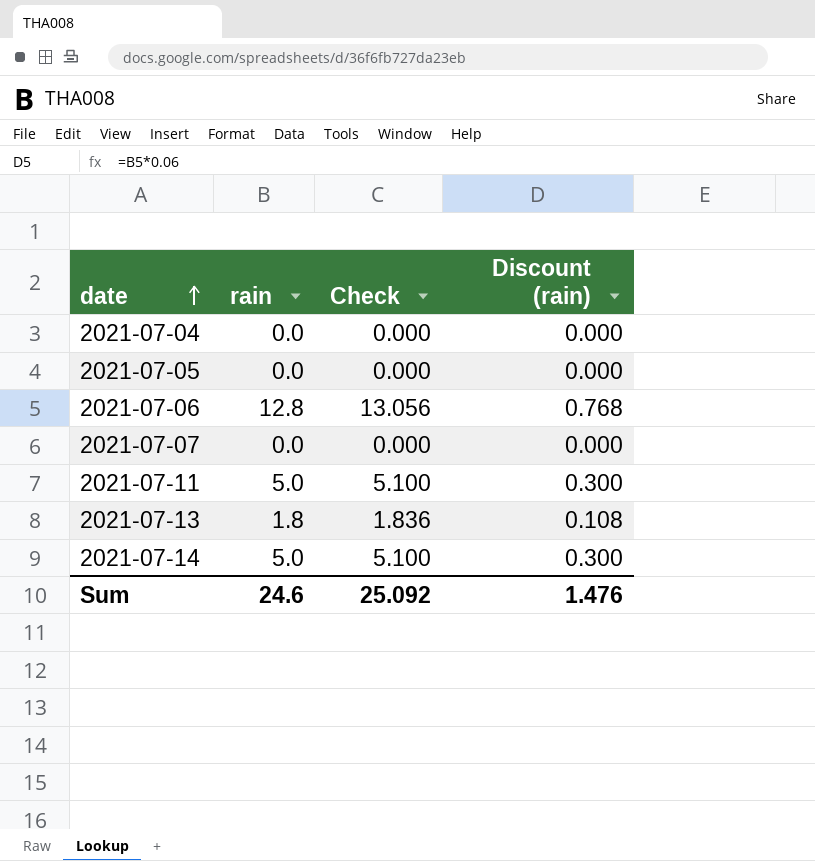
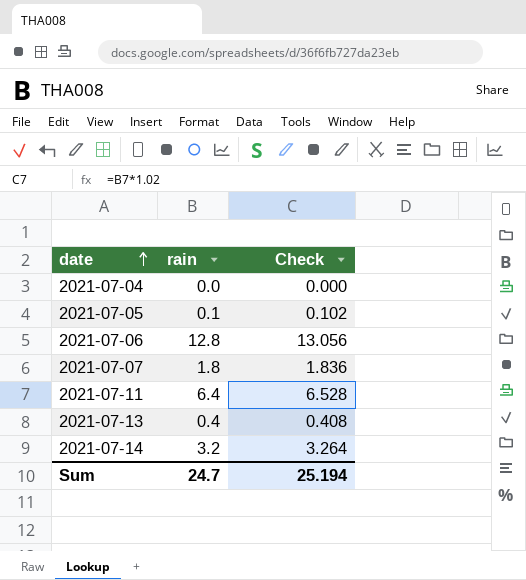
column Discount (rain) | formula: [rain] * 0.06 -> none
2021-07-05 | rain: 0.0 -> 0.1
2021-07-05 | Check: 0.000 -> 0.102
2021-07-07 | rain: 0.0 -> 1.8
2021-07-07 | Check: 0.000 -> 1.836
2021-07-11 | rain: 5.0 -> 6.4
2021-07-11 | Check: 5.100 -> 6.528
2021-07-13 | rain: 1.8 -> 0.4
2021-07-13 | Check: 1.836 -> 0.408
2021-07-14 | rain: 5.0 -> 3.2
2021-07-14 | Check: 5.100 -> 3.264
Sum | rain: 24.6 -> 24.7
Sum | Check: 25.092 -> 25.194

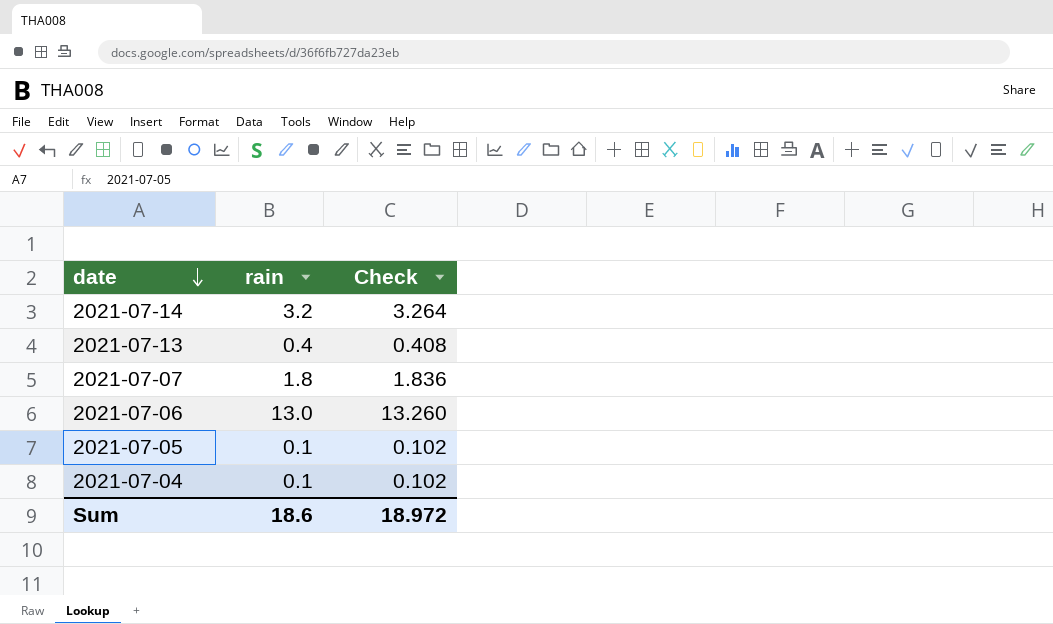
row order: date ascending -> date descending
row 2021-07-11: 6.4 | 6.528 -> none
2021-07-06 | rain: 12.8 -> 13.0
2021-07-06 | Check: 13.056 -> 13.260
2021-07-04 | rain: 0.0 -> 0.1
2021-07-04 | Check: 0.000 -> 0.102
Sum | rain: 24.7 -> 18.6
Sum | Check: 25.194 -> 18.972

